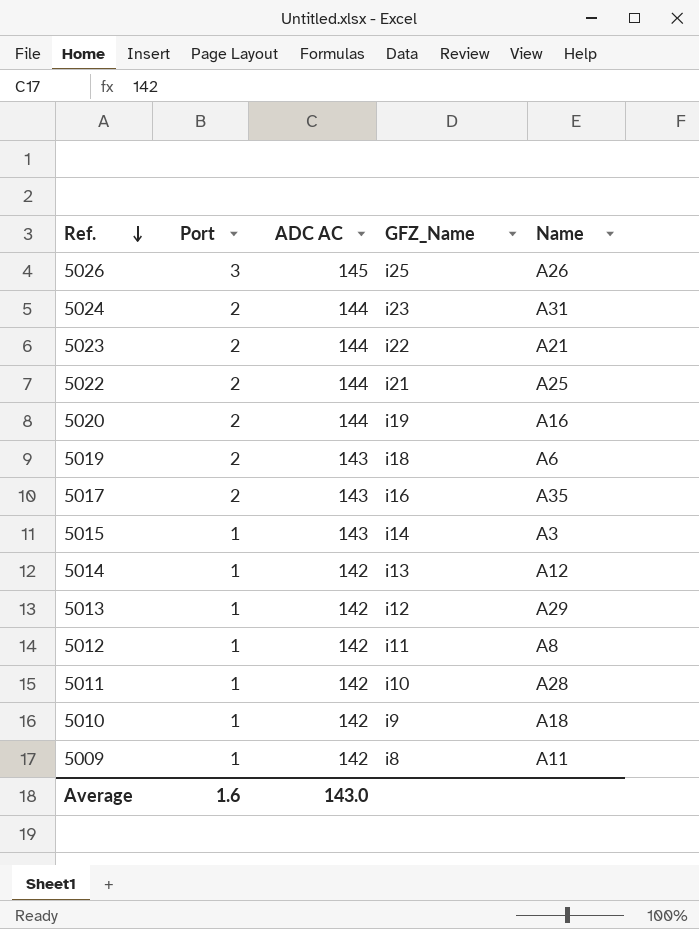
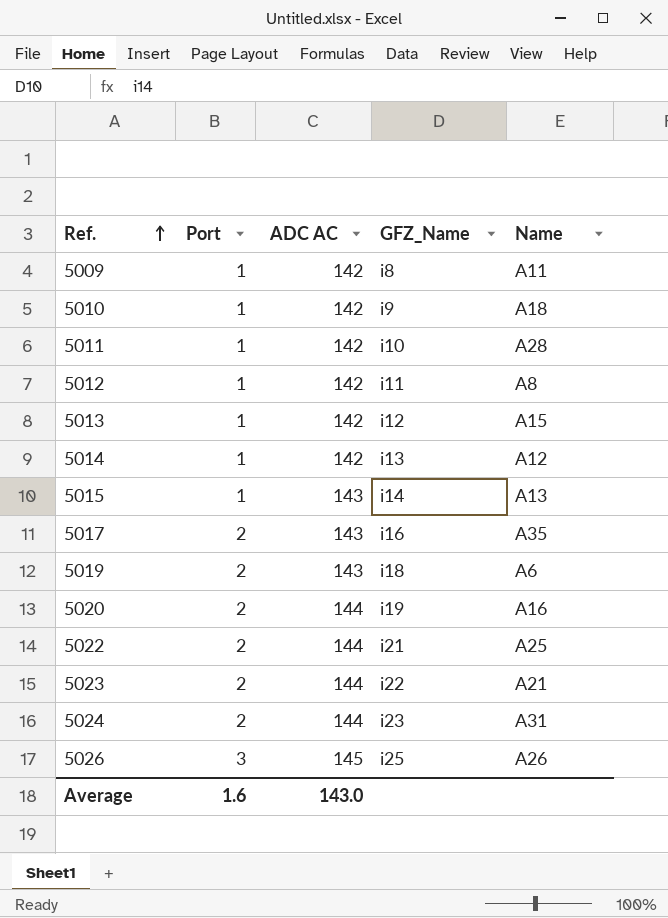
row order: Ref. descending -> Ref. ascending
5013 | Name: A29 -> A15
5015 | Name: A3 -> A13

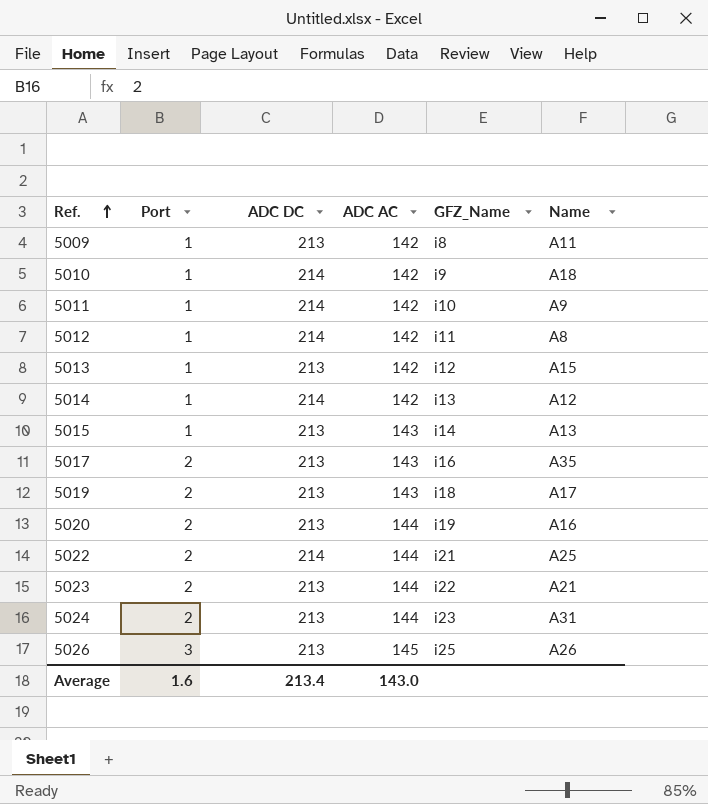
column ADC DC | position: none -> 3
5011 | Name: A28 -> A9
5019 | Name: A6 -> A17

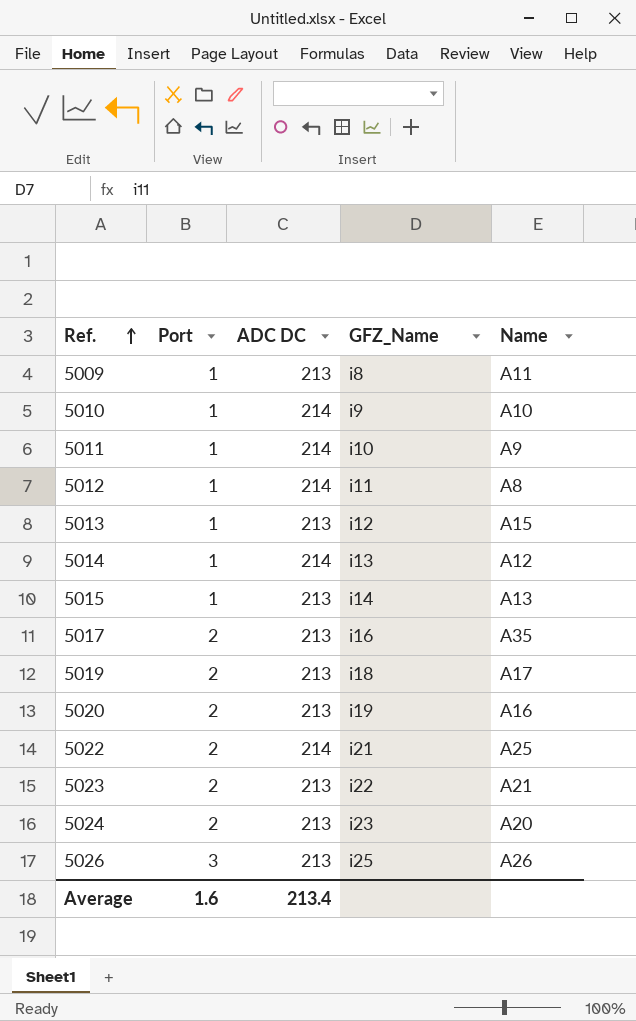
column ADC AC | position: 4 -> none
5010 | Name: A18 -> A10
5024 | Name: A31 -> A20

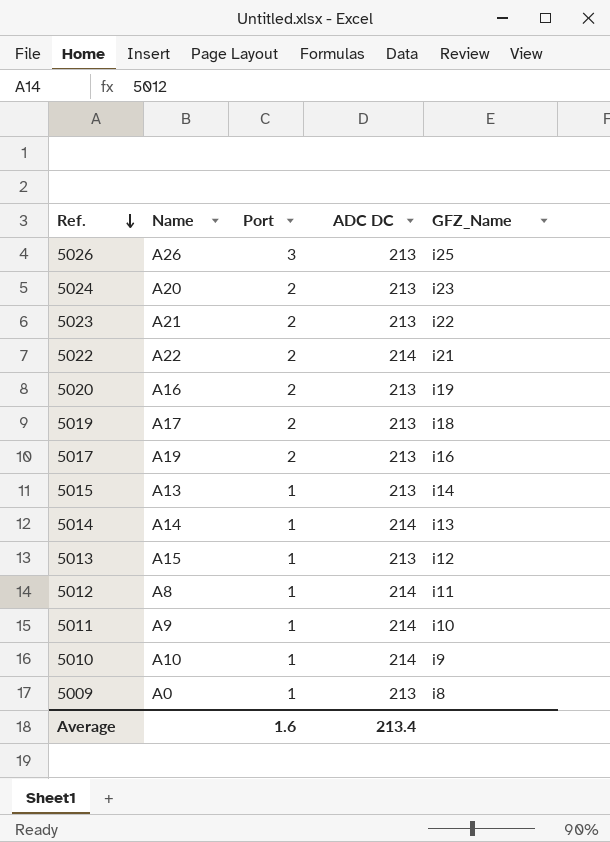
row order: Ref. ascending -> Ref. descending
column Name | position: 5 -> 2
5022 | Name: A25 -> A22
5017 | Name: A35 -> A19
5014 | Name: A12 -> A14
5009 | Name: A11 -> A0

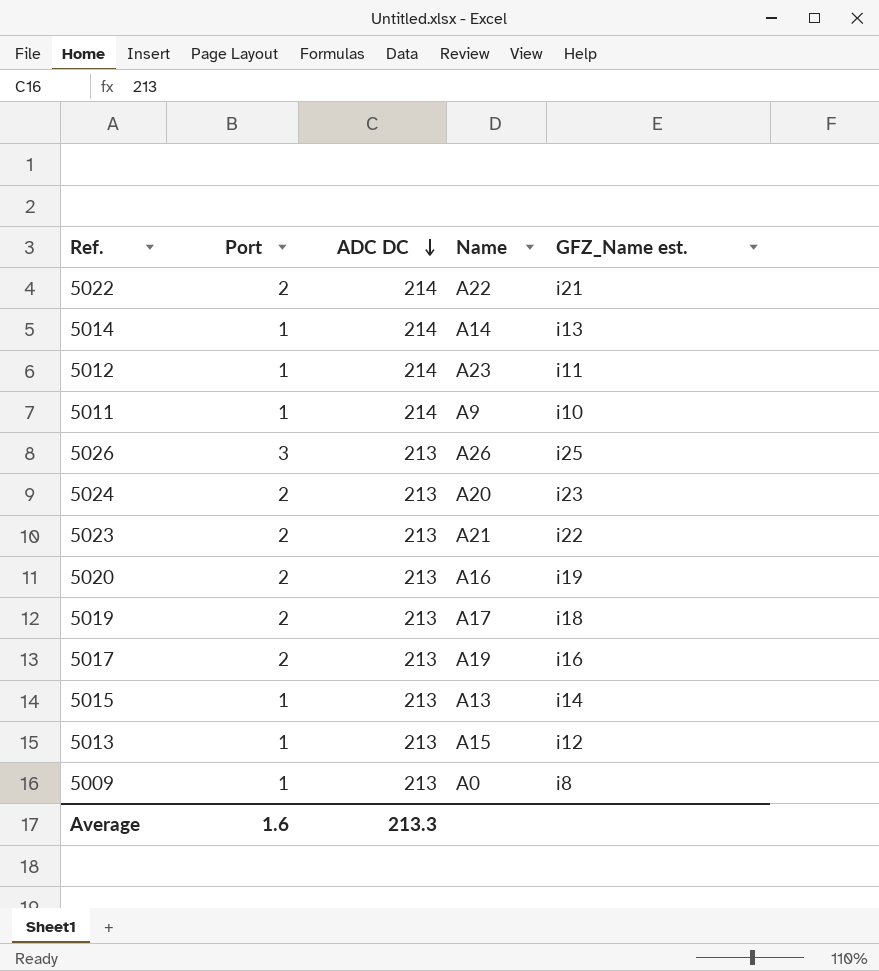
row order: Ref. descending -> ADC DC descending
column Name | position: 2 -> 4
column name: GFZ_Name -> GFZ_Name est.
row 5010: A10 | 1 | 214 | i9 -> none
5012 | Name: A8 -> A23
Average | ADC DC: 213.4 -> 213.3

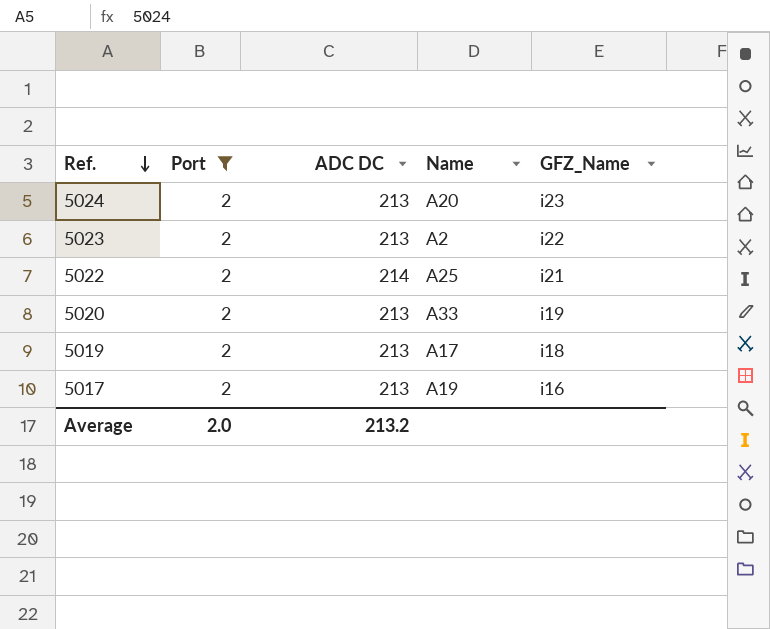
filter: none -> Port = 2
row order: ADC DC descending -> Ref. descending
column name: GFZ_Name est. -> GFZ_Name
5023 | Name: A21 -> A2
5022 | Name: A22 -> A25
5020 | Name: A16 -> A33
Average | Port: 1.6 -> 2.0
Average | ADC DC: 213.3 -> 213.2

